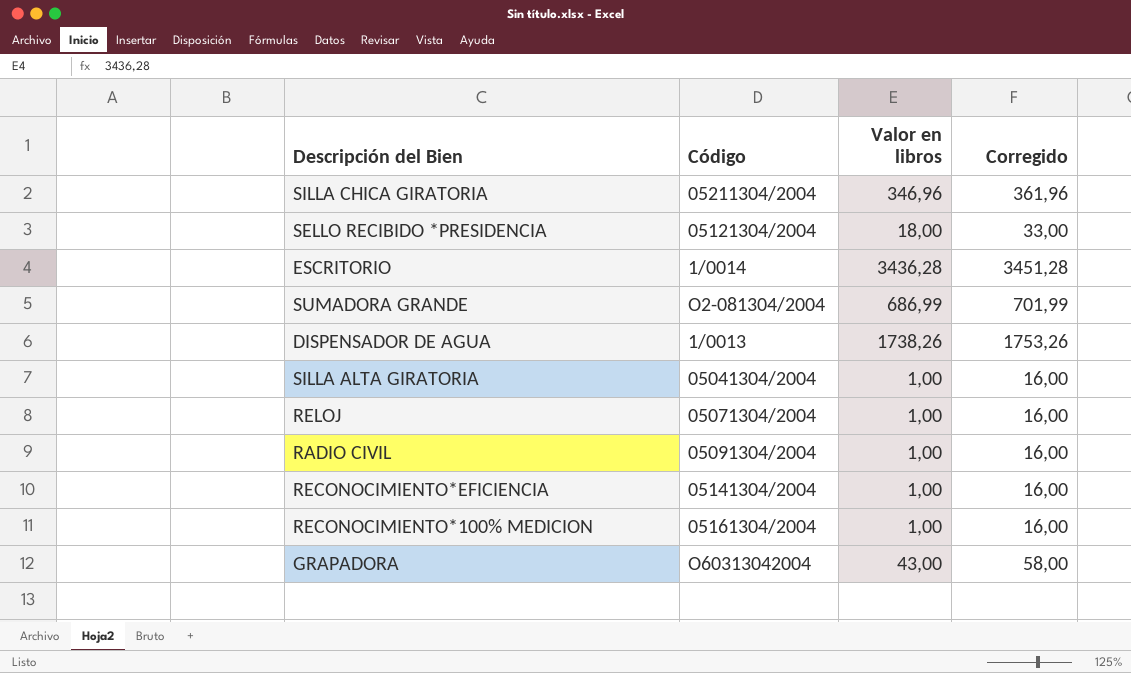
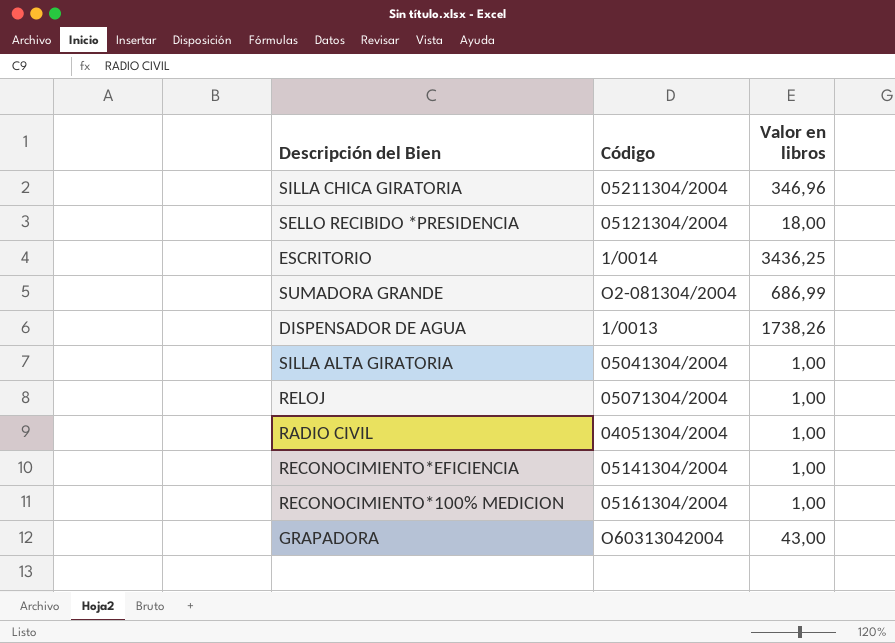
column Corregido | formula: [Valor en libros] + 15 -> none
ESCRITORIO | Valor en libros: 3436,28 -> 3436,25
RADIO CIVIL | Código: 05091304/2004 -> 04051304/2004

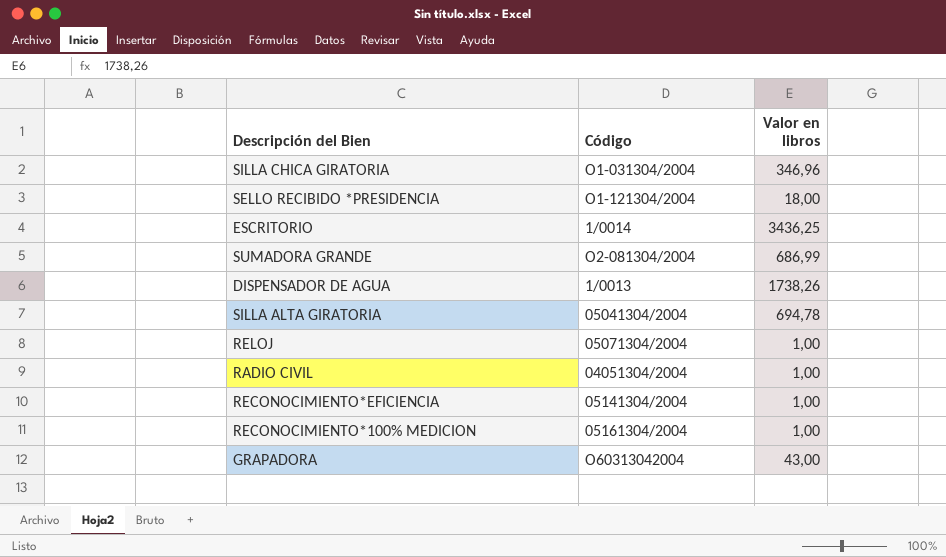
SILLA CHICA GIRATORIA | Código: 05211304/2004 -> O1-031304/2004
SELLO RECIBIDO *PRESIDENCIA | Código: 05121304/2004 -> O1-121304/2004
SILLA ALTA GIRATORIA | Valor en libros: 1,00 -> 694,78

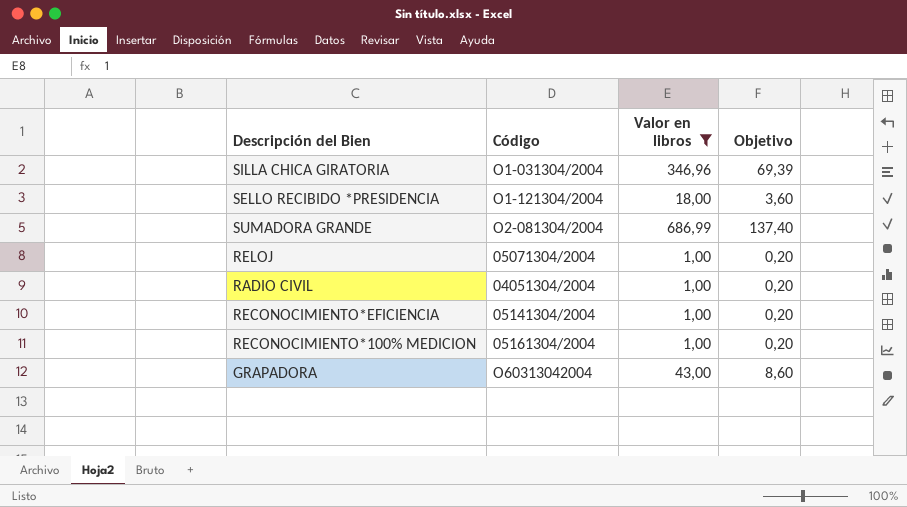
filter: none -> Valor en libros <= 686,99
column Objetivo | formula: none -> [Valor en libros] * 0,2

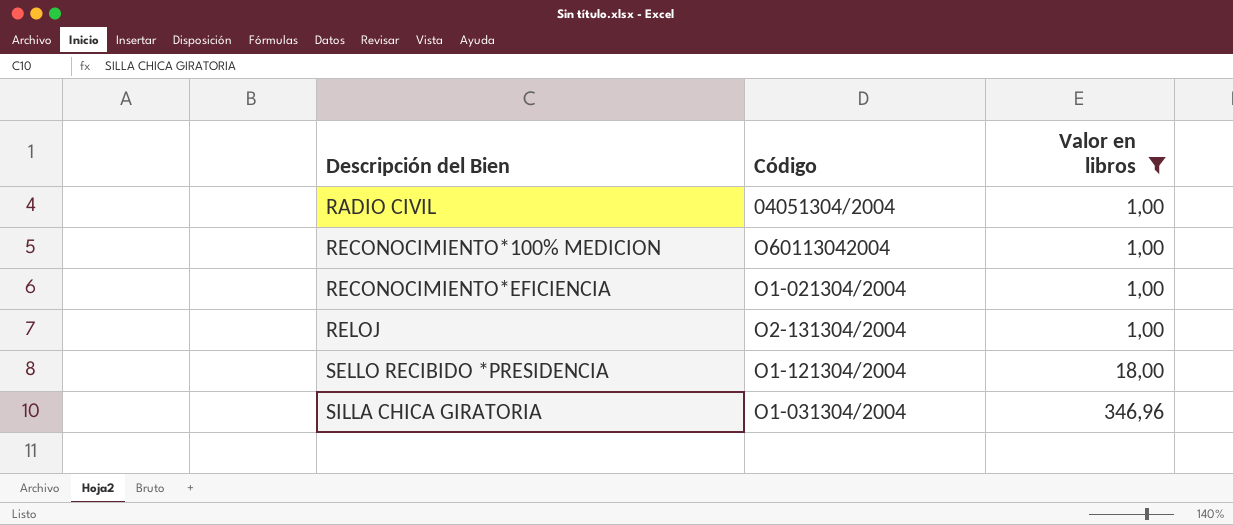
row order: none -> Descripción del Bien ascending
column Objetivo | formula: [Valor en libros] * 0,2 -> none
row SUMADORA GRANDE: O2-081304/2004 | 686,99 | 137,40 -> none
row GRAPADORA: O60313042004 | 43,00 | 8,60 -> none
RECONOCIMIENTO*100% MEDICION | Código: 05161304/2004 -> O60113042004
RECONOCIMIENTO*EFICIENCIA | Código: 05141304/2004 -> O1-021304/2004
RELOJ | Código: 05071304/2004 -> O2-131304/2004

